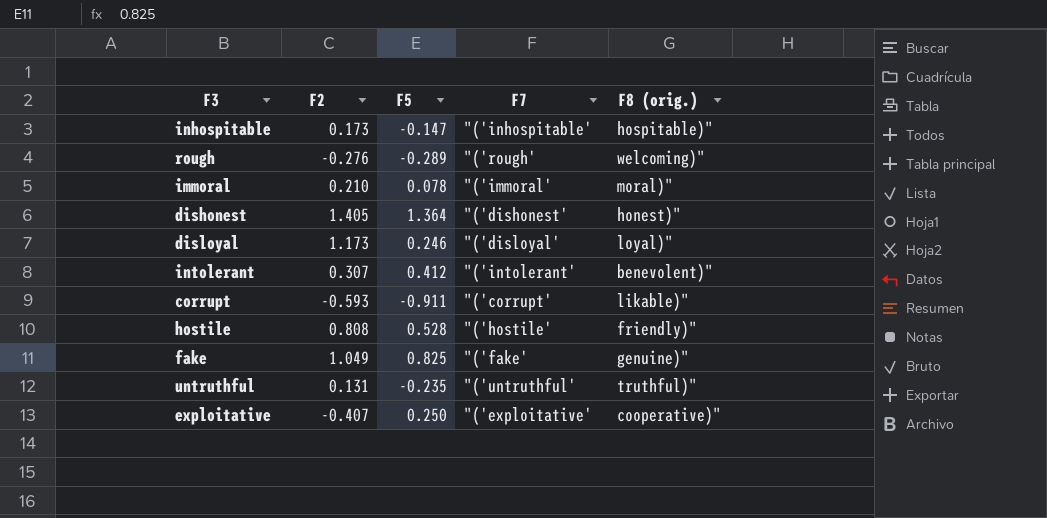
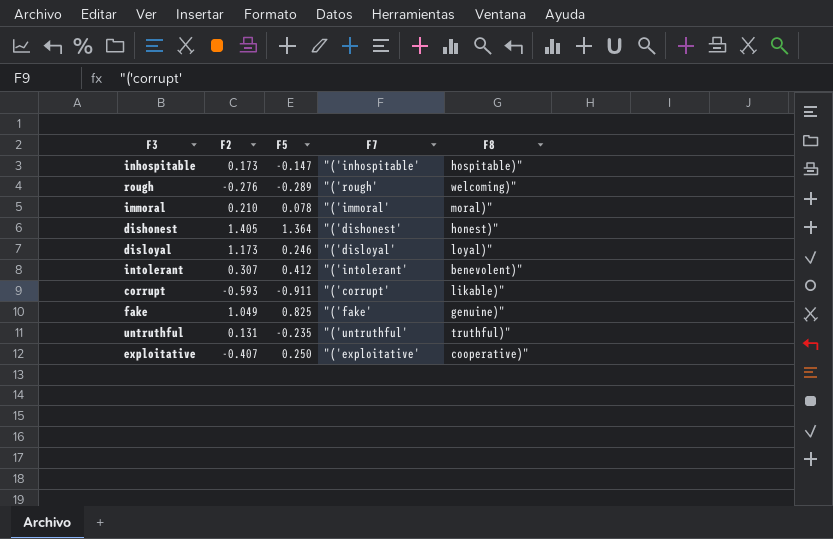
column name: F8 (orig.) -> F8
row hostile: 0.808 | 0.528 | "('hostile' | friendly)" -> none

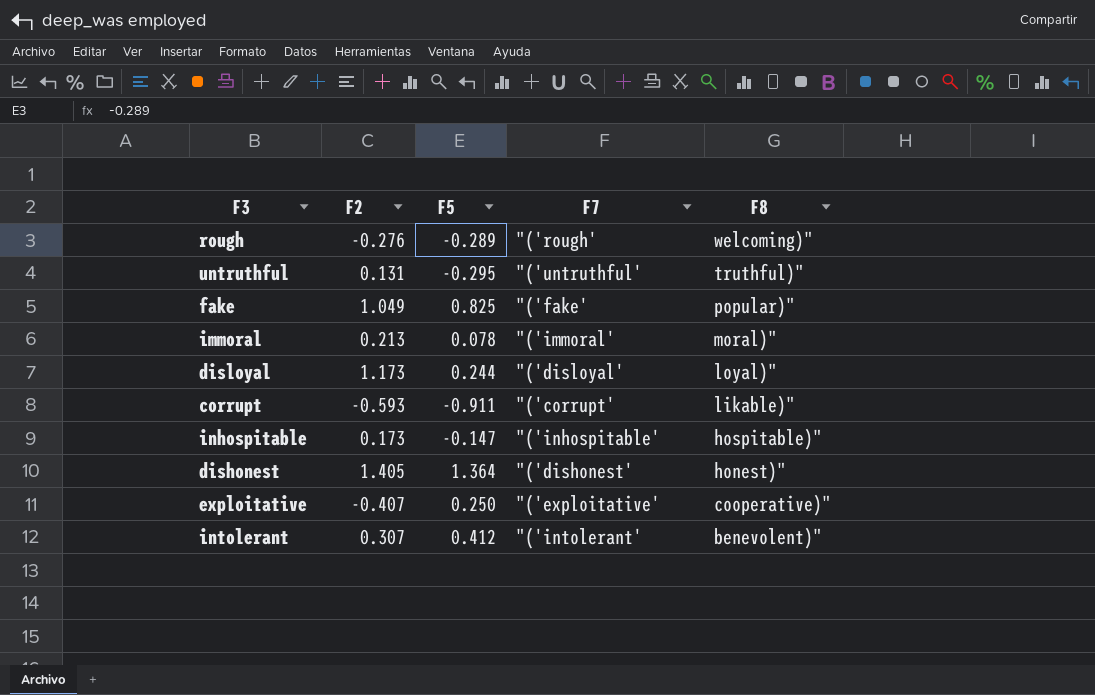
row order: none -> F8 descending
untruthful | F5: -0.235 -> -0.295
fake | F8: genuine)" -> popular)"
immoral | F2: 0.210 -> 0.213
disloyal | F5: 0.246 -> 0.244

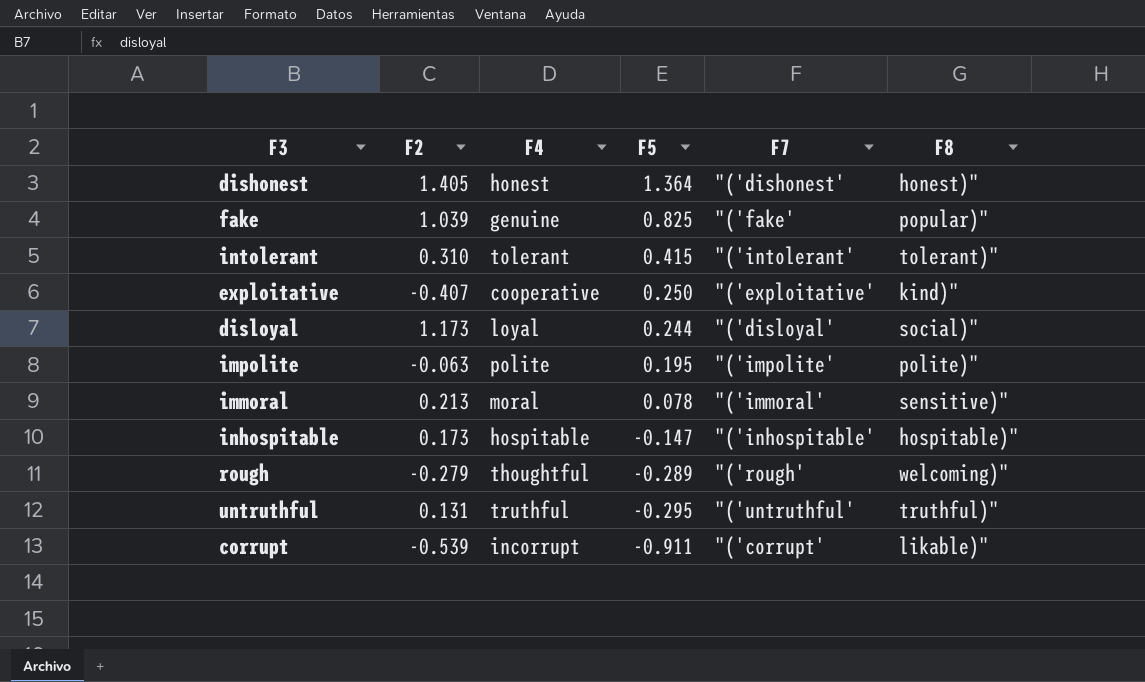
row order: F8 descending -> F5 descending
column F4 | position: none -> 3
fake | F2: 1.049 -> 1.039
intolerant | F2: 0.307 -> 0.310
intolerant | F5: 0.412 -> 0.415
intolerant | F8: benevolent)" -> tolerant)"
exploitative | F8: cooperative)" -> kind)"
disloyal | F8: loyal)" -> social)"
row impolite: none -> -0.063 | polite | 0.195 | "('impolite' | polite)"
immoral | F8: moral)" -> sensitive)"
rough | F2: -0.276 -> -0.279
corrupt | F2: -0.593 -> -0.539

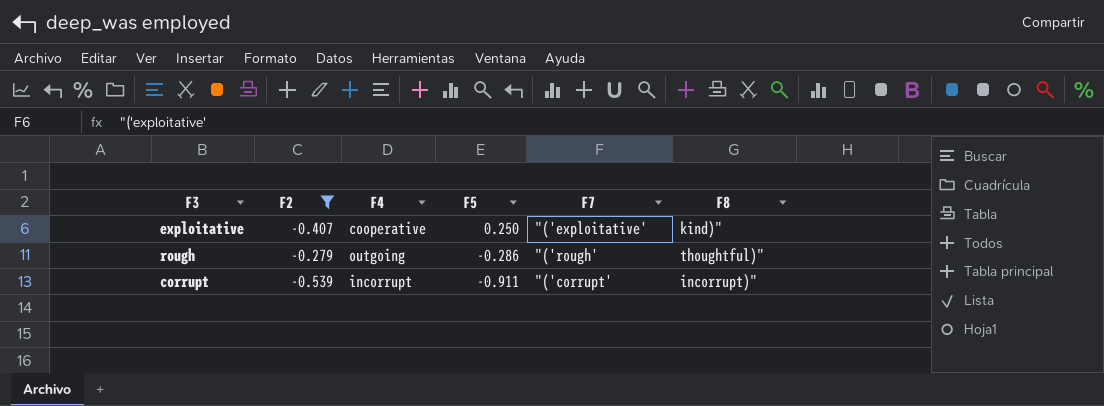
filter: none -> F2 <= -0.279
rough | F4: thoughtful -> outgoing
rough | F5: -0.289 -> -0.286
rough | F8: welcoming)" -> thoughtful)"
corrupt | F8: likable)" -> incorrupt)"

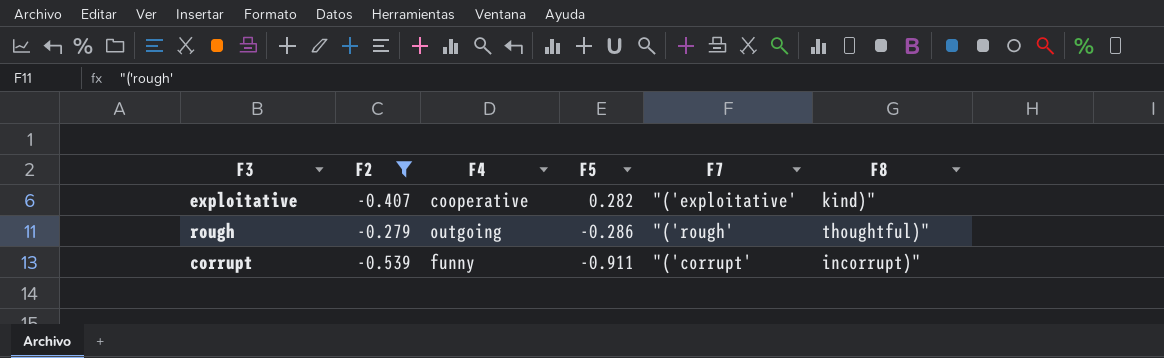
exploitative | F5: 0.250 -> 0.282
corrupt | F4: incorrupt -> funny

